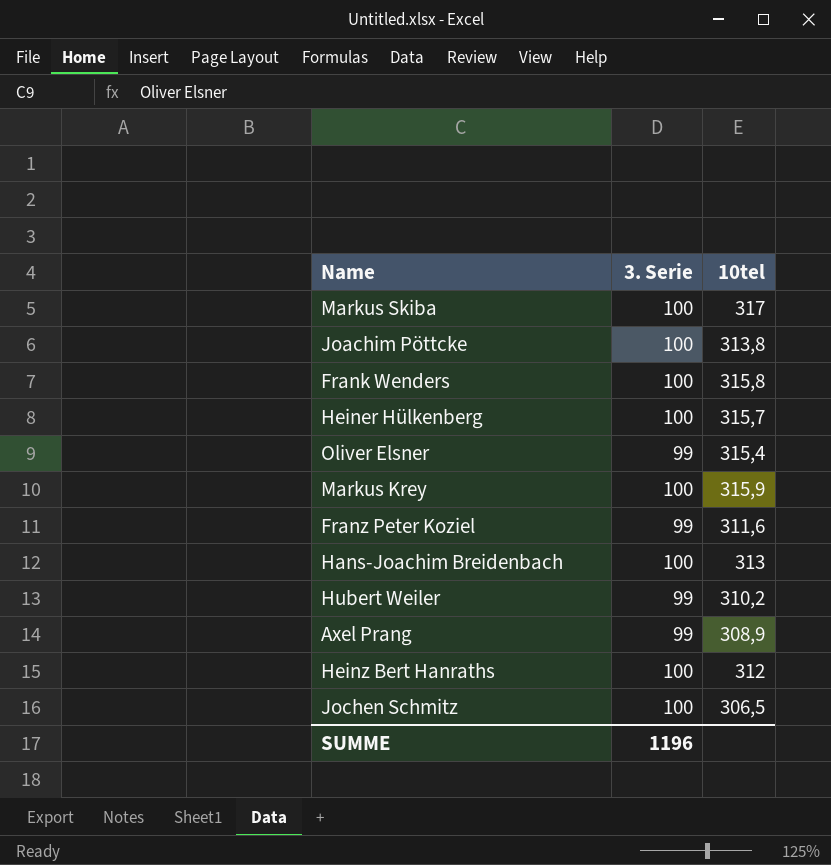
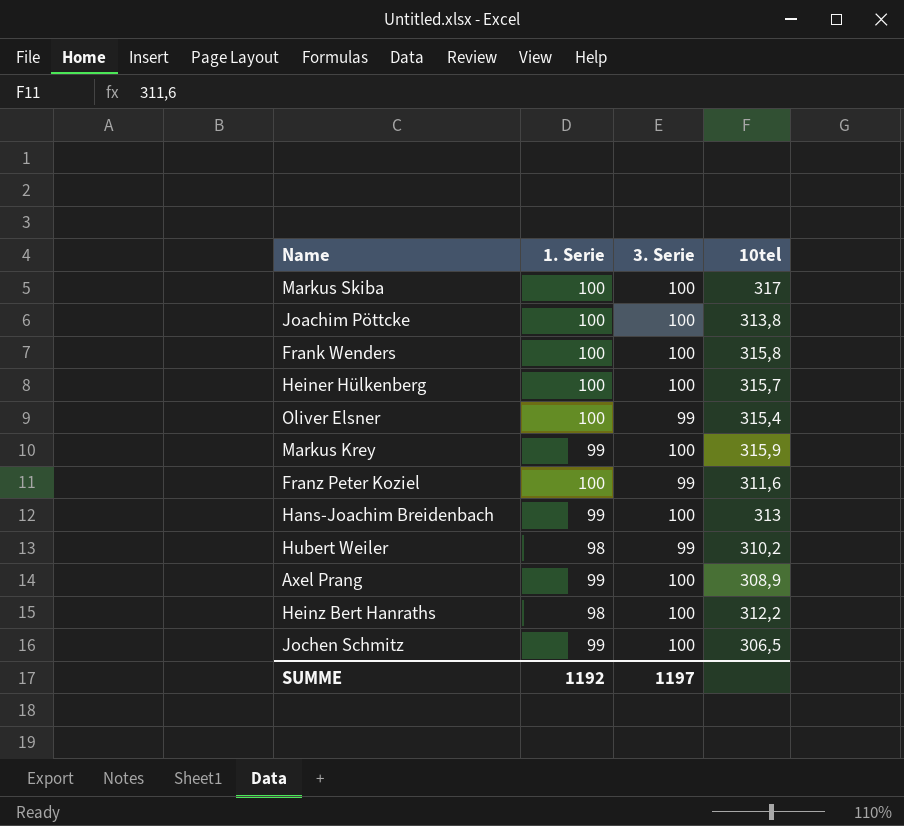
column 1. Serie | position: none -> 2
Axel Prang | 3. Serie: 99 -> 100
Heinz Bert Hanraths | 10tel: 312 -> 312,2
SUMME | 3. Serie: 1196 -> 1197

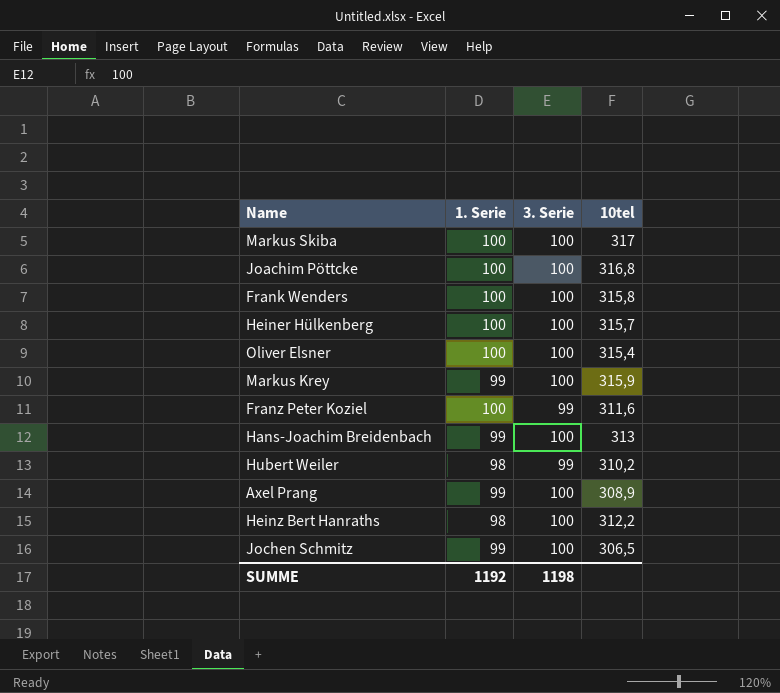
Joachim Pöttcke | 10tel: 313,8 -> 316,8
Oliver Elsner | 3. Serie: 99 -> 100
SUMME | 3. Serie: 1197 -> 1198

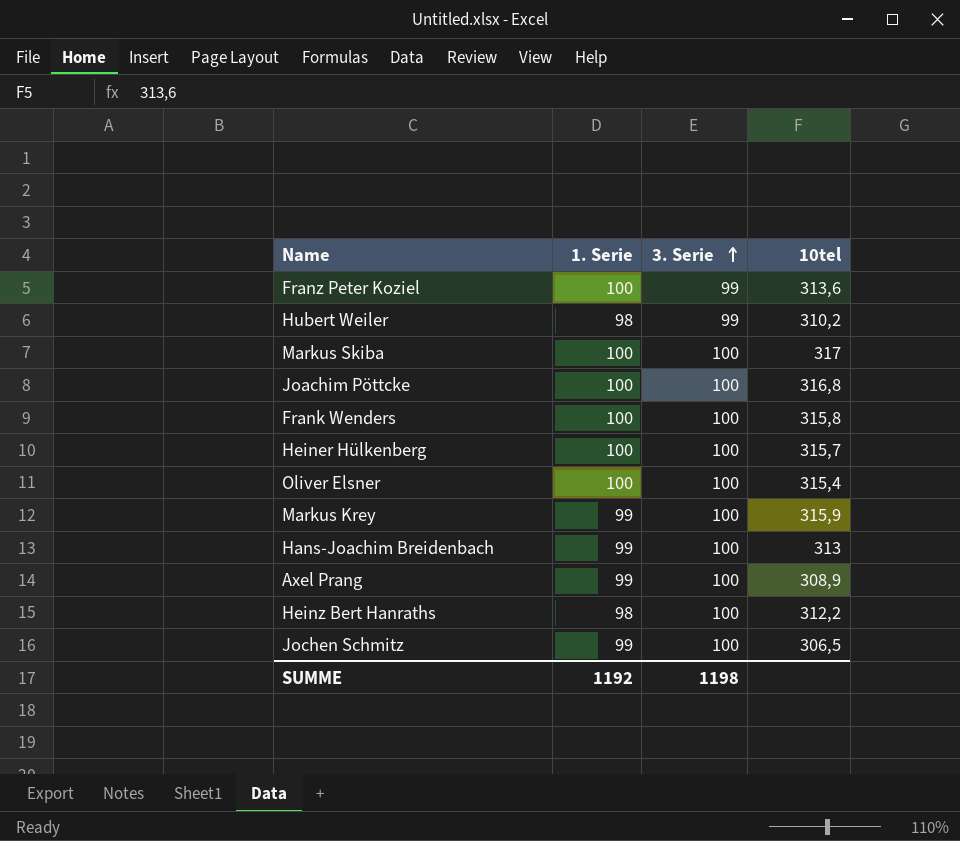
row order: none -> 3. Serie ascending
Franz Peter Koziel | 10tel: 311,6 -> 313,6

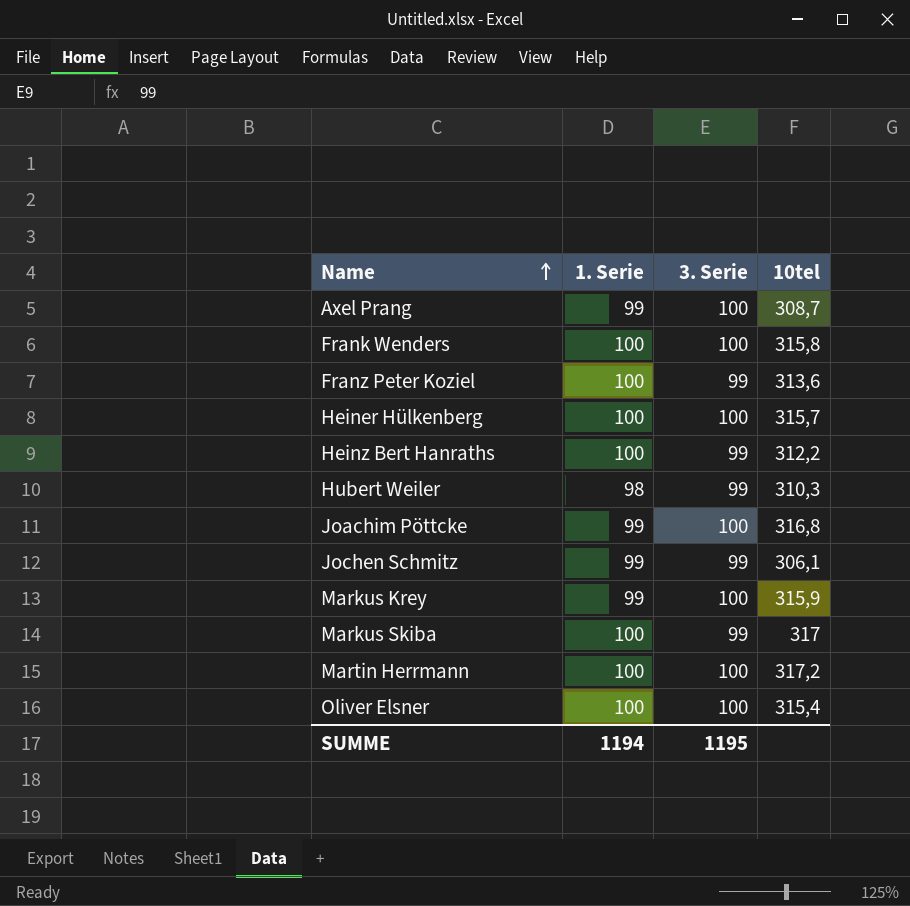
row order: 3. Serie ascending -> Name ascending
row Hans-Joachim Breidenbach: 99 | 100 | 313 -> none
Axel Prang | 10tel: 308,9 -> 308,7
Heinz Bert Hanraths | 1. Serie: 98 -> 100
Heinz Bert Hanraths | 3. Serie: 100 -> 99
Hubert Weiler | 10tel: 310,2 -> 310,3
Joachim Pöttcke | 1. Serie: 100 -> 99
Jochen Schmitz | 3. Serie: 100 -> 99
Jochen Schmitz | 10tel: 306,5 -> 306,1
Markus Skiba | 3. Serie: 100 -> 99
row Martin Herrmann: none -> 100 | 100 | 317,2
SUMME | 1. Serie: 1192 -> 1194
SUMME | 3. Serie: 1198 -> 1195

